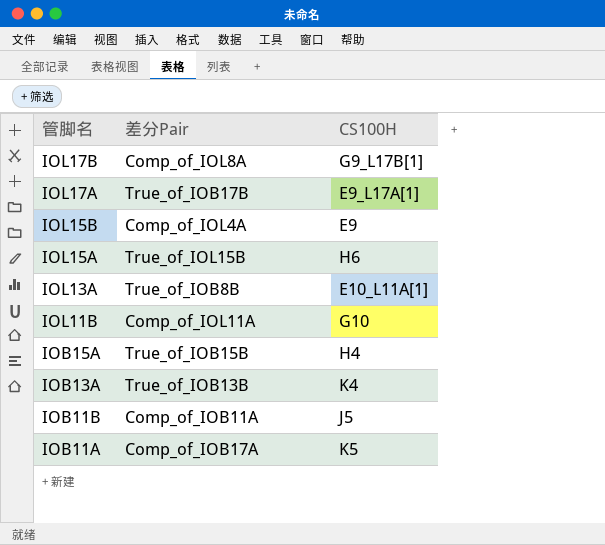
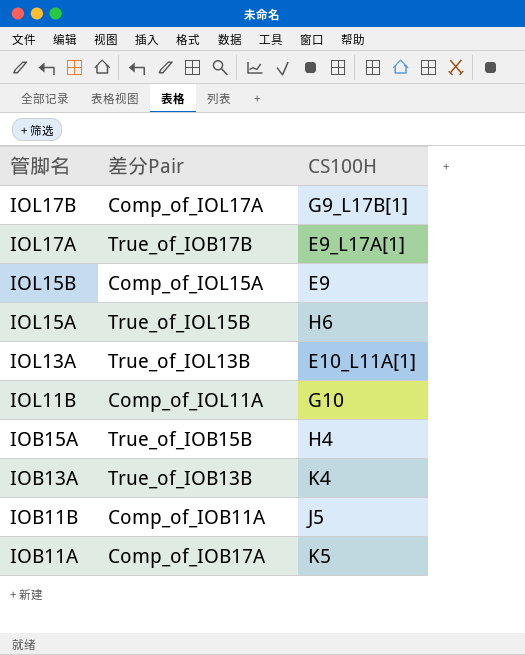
IOL17B | 差分Pair: Comp_of_IOL8A -> Comp_of_IOL17A
IOL15B | 差分Pair: Comp_of_IOL4A -> Comp_of_IOL15A
IOL13A | 差分Pair: True_of_IOB8B -> True_of_IOL13B

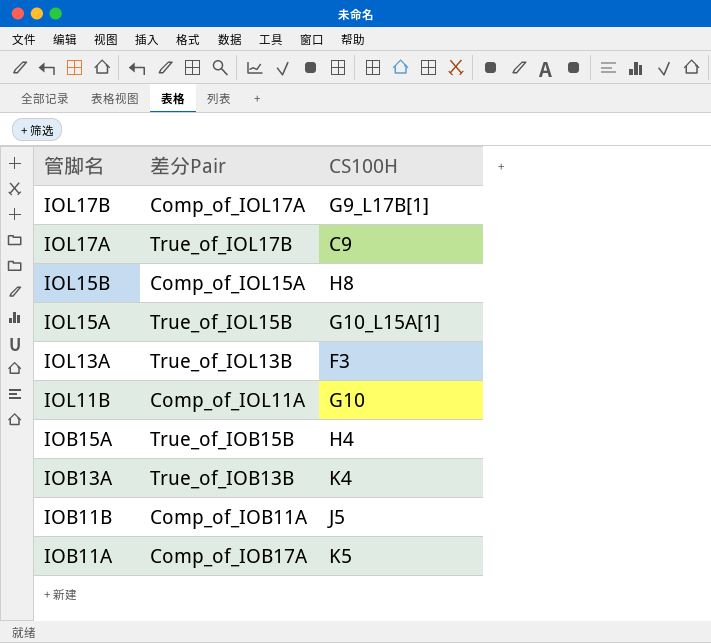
IOL17A | 差分Pair: True_of_IOB17B -> True_of_IOL17B
IOL17A | CS100H: E9_L17A[1] -> C9
IOL15B | CS100H: E9 -> H8
IOL15A | CS100H: H6 -> G10_L15A[1]
IOL13A | CS100H: E10_L11A[1] -> F3

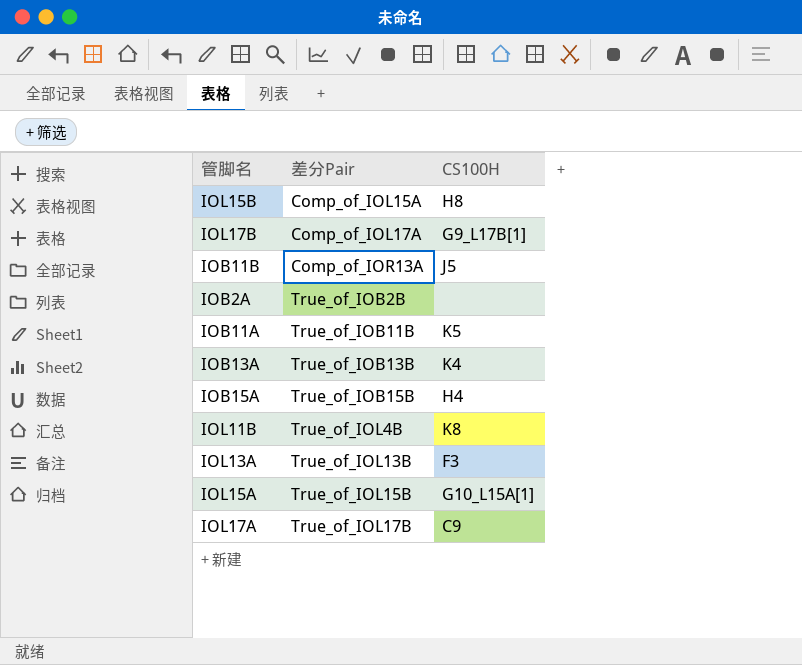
row order: 管脚名 descending -> 差分Pair ascending
IOB11B | 差分Pair: Comp_of_IOB11A -> Comp_of_IOR13A
row IOB2A: none -> True_of_IOB2B | none
IOB11A | 差分Pair: Comp_of_IOB17A -> True_of_IOB11B
IOL11B | 差分Pair: Comp_of_IOL11A -> True_of_IOL4B
IOL11B | CS100H: G10 -> K8

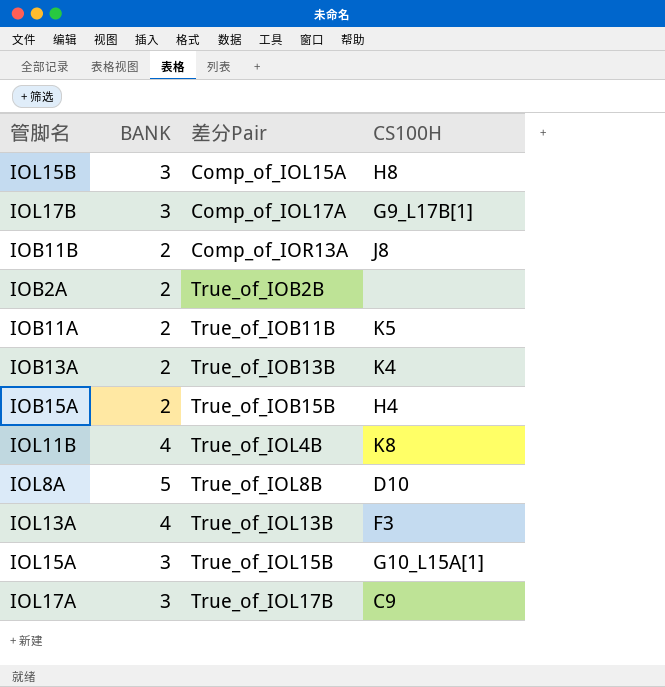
column BANK | position: none -> 2
IOB11B | CS100H: J5 -> J8
row IOL8A: none -> 5 | True_of_IOL8B | D10

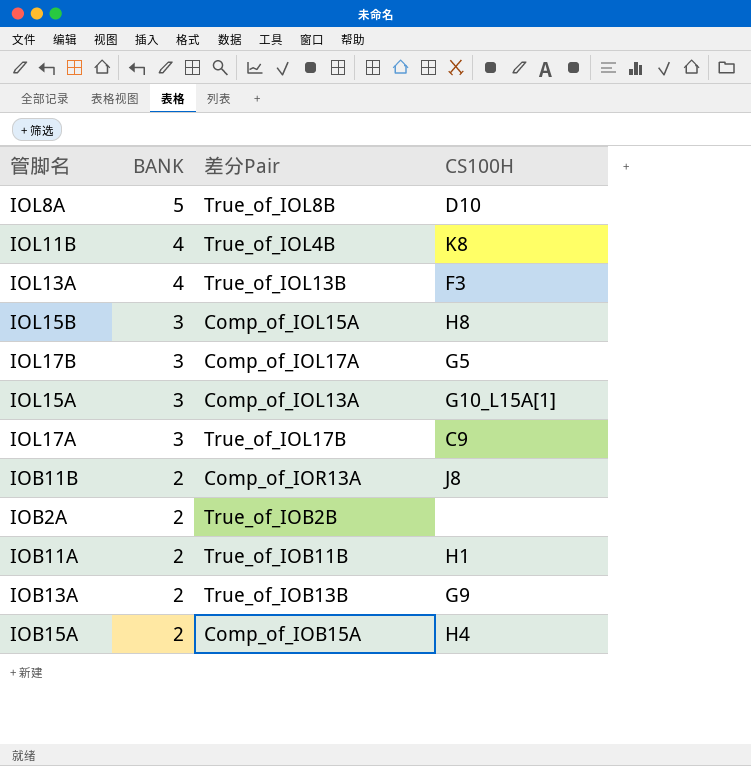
row order: 差分Pair ascending -> BANK descending
IOL17B | CS100H: G9_L17B[1] -> G5
IOL15A | 差分Pair: True_of_IOL15B -> Comp_of_IOL13A
IOB11A | CS100H: K5 -> H1
IOB13A | CS100H: K4 -> G9
IOB15A | 差分Pair: True_of_IOB15B -> Comp_of_IOB15A

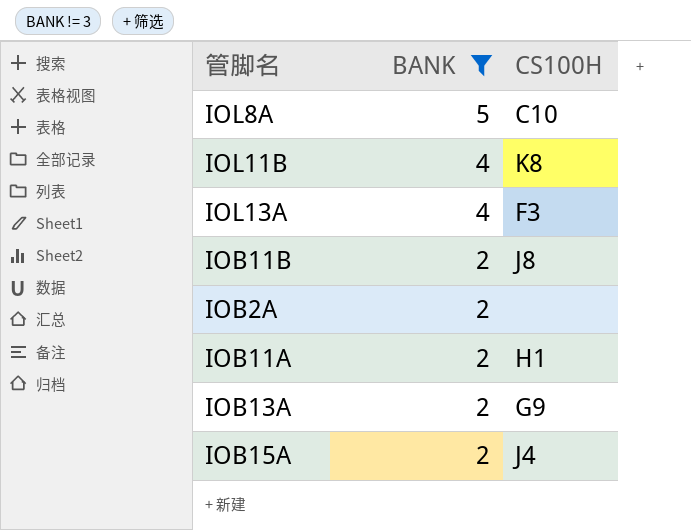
filter: none -> BANK != 3
column 差分Pair | position: 3 -> none
IOL8A | CS100H: D10 -> C10
IOB15A | CS100H: H4 -> J4

